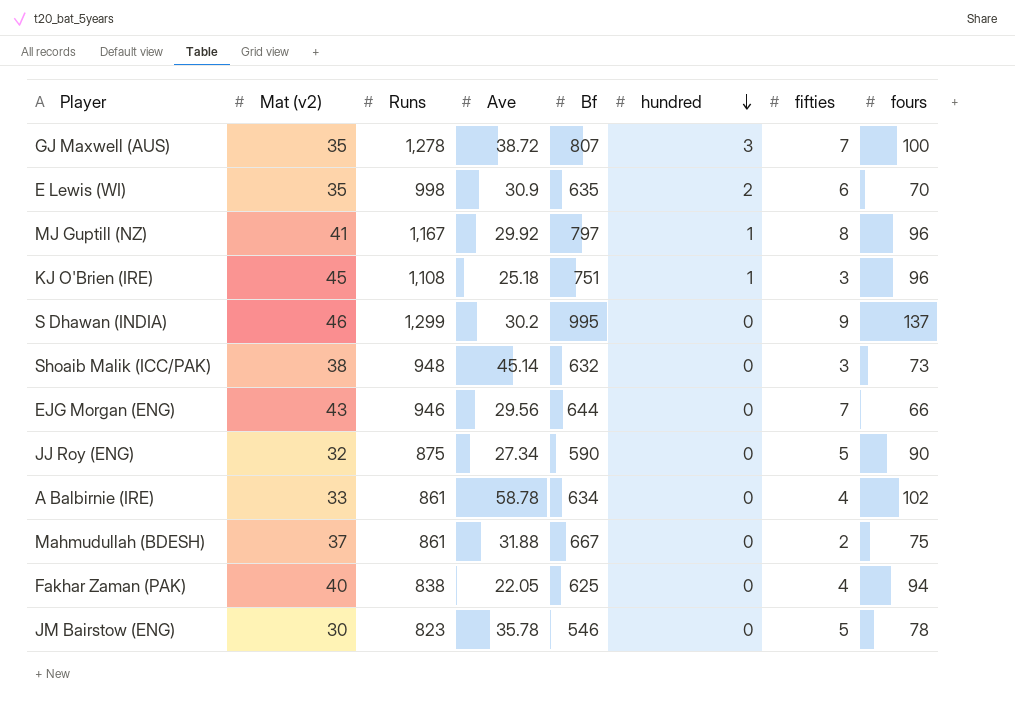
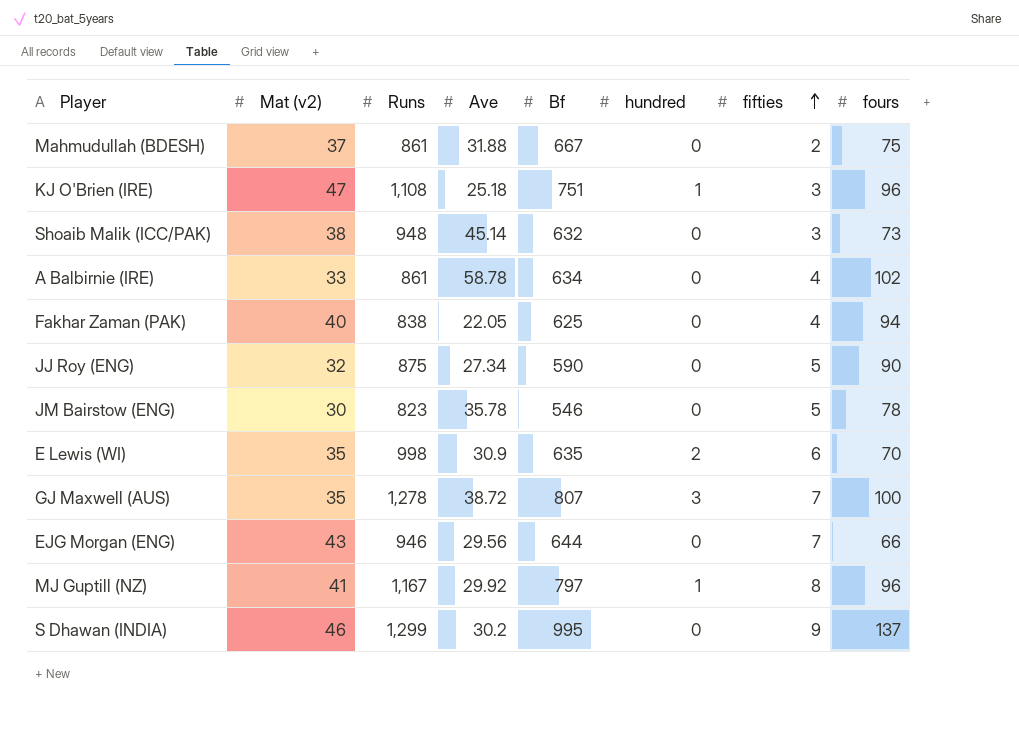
row order: hundred descending -> fifties ascending
KJ O'Brien (IRE) | Mat (v2): 45 -> 47

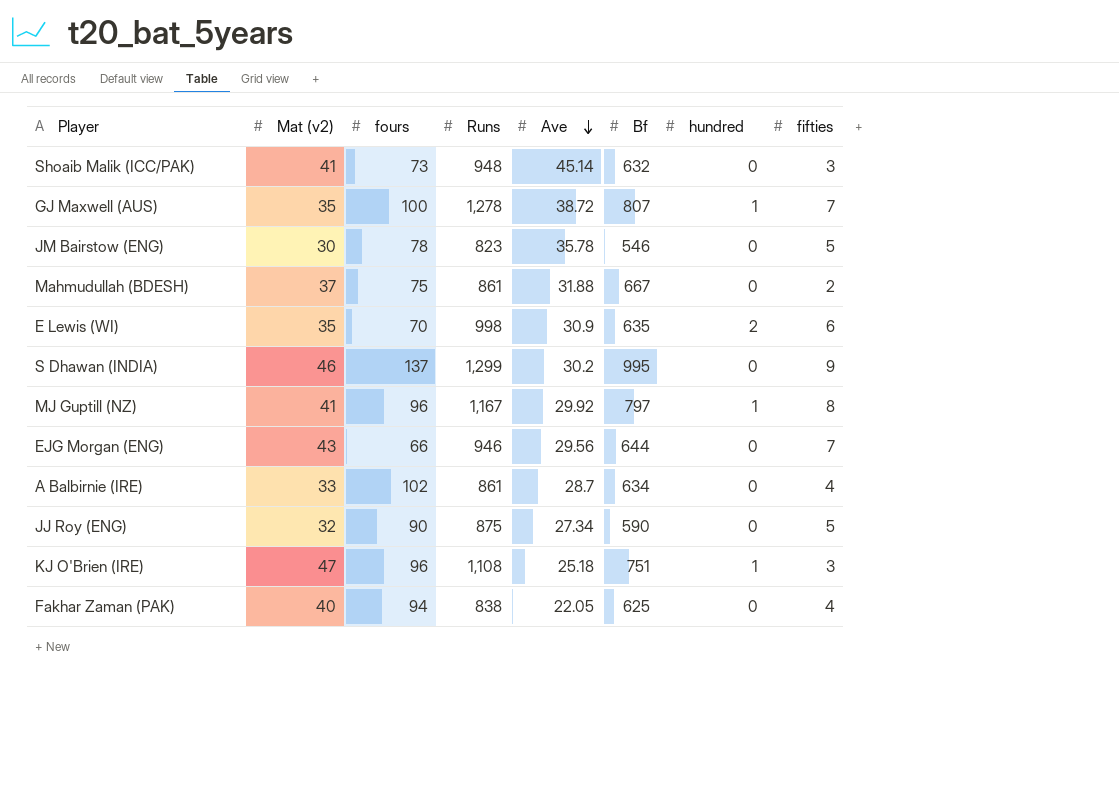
row order: fifties ascending -> Ave descending
column fours | position: 8 -> 3
Shoaib Malik (ICC/PAK) | Mat (v2): 38 -> 41
GJ Maxwell (AUS) | hundred: 3 -> 1
A Balbirnie (IRE) | Ave: 58.78 -> 28.7

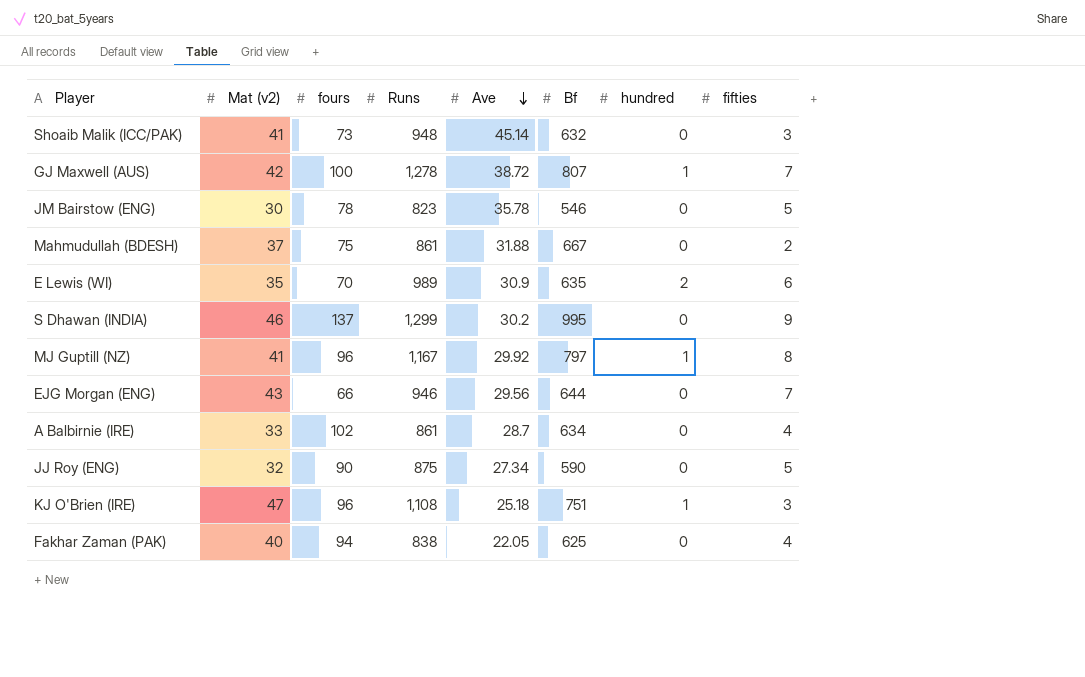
GJ Maxwell (AUS) | Mat (v2): 35 -> 42
E Lewis (WI) | Runs: 998 -> 989

